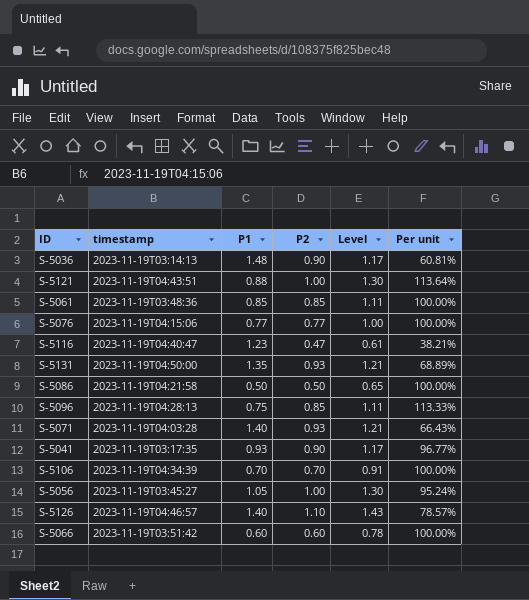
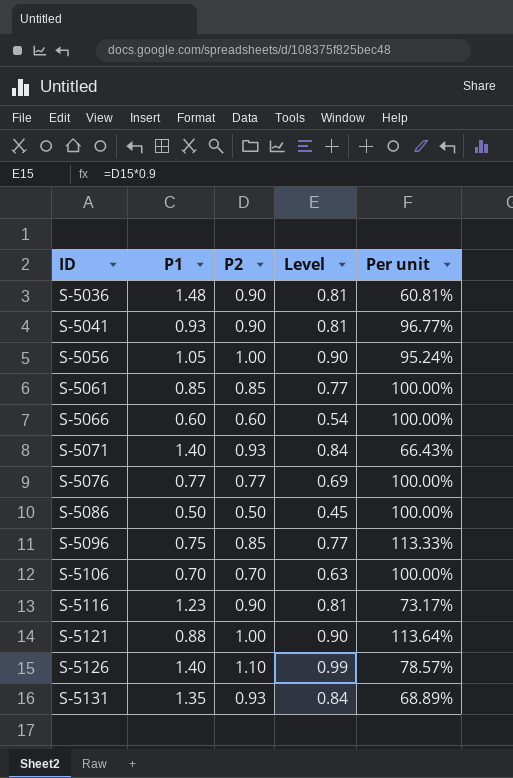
row order: none -> ID ascending
column timestamp | position: 2 -> none
column Level | formula: [P2] * 1.3 -> [P2] * 0.9
S-5116 | P2: 0.47 -> 0.90
S-5116 | Per unit: 38.21% -> 73.17%

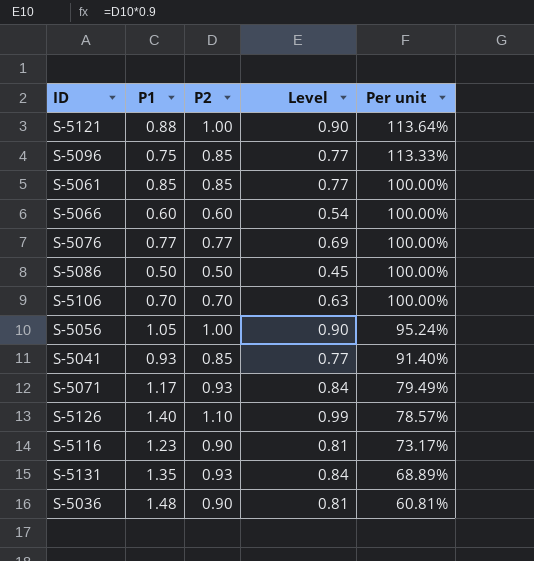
row order: ID ascending -> Per unit descending
S-5041 | P2: 0.90 -> 0.85
S-5041 | Level: 0.81 -> 0.77
S-5041 | Per unit: 96.77% -> 91.40%
S-5071 | P1: 1.40 -> 1.17
S-5071 | Per unit: 66.43% -> 79.49%

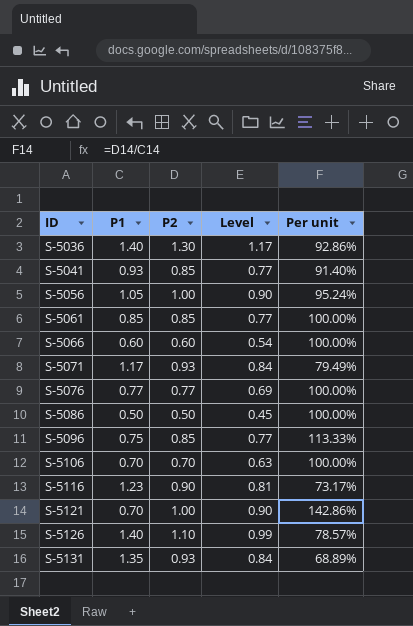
row order: Per unit descending -> ID ascending
S-5036 | P1: 1.48 -> 1.40
S-5036 | P2: 0.90 -> 1.30
S-5036 | Level: 0.81 -> 1.17
S-5036 | Per unit: 60.81% -> 92.86%
S-5121 | P1: 0.88 -> 0.70
S-5121 | Per unit: 113.64% -> 142.86%

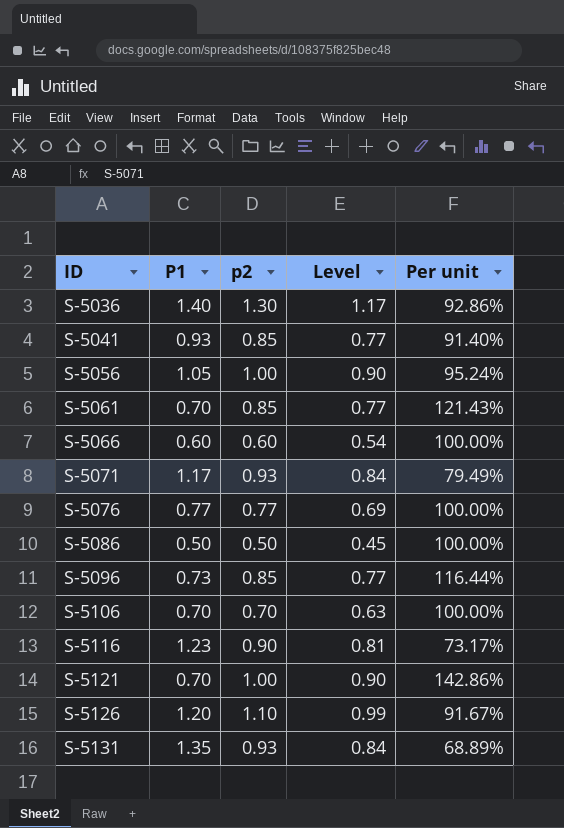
column name: P2 -> p2
S-5061 | P1: 0.85 -> 0.70
S-5061 | Per unit: 100.00% -> 121.43%
S-5096 | P1: 0.75 -> 0.73
S-5096 | Per unit: 113.33% -> 116.44%
S-5126 | P1: 1.40 -> 1.20
S-5126 | Per unit: 78.57% -> 91.67%

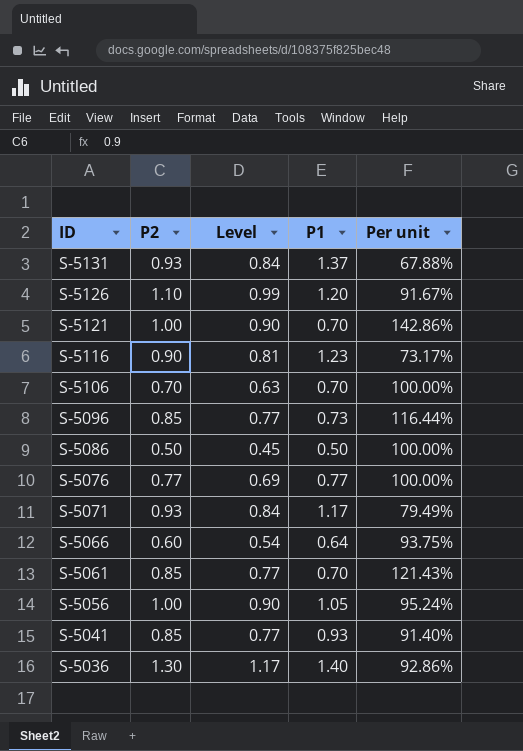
row order: ID ascending -> ID descending
column name: p2 -> P2
column P1 | position: 2 -> 4
S-5131 | P1: 1.35 -> 1.37
S-5131 | Per unit: 68.89% -> 67.88%
S-5066 | P1: 0.60 -> 0.64
S-5066 | Per unit: 100.00% -> 93.75%

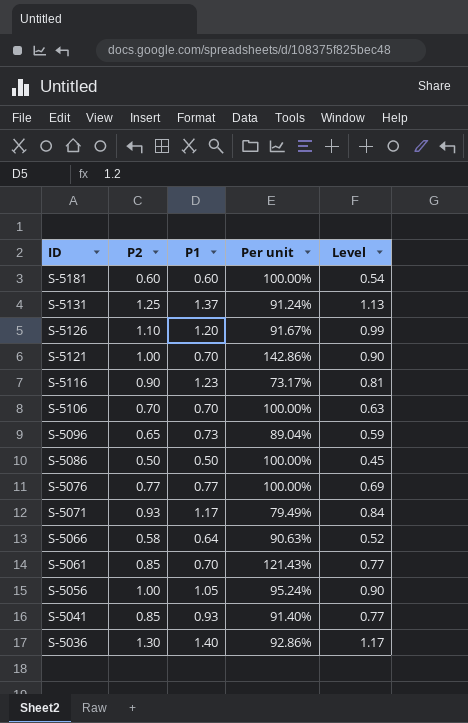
column Level | position: 3 -> 5
row S-5181: none -> 0.60 | 0.60 | 100.00% | 0.54
S-5131 | P2: 0.93 -> 1.25
S-5131 | Per unit: 67.88% -> 91.24%
S-5131 | Level: 0.84 -> 1.13
S-5096 | P2: 0.85 -> 0.65
S-5096 | Per unit: 116.44% -> 89.04%
S-5096 | Level: 0.77 -> 0.59
S-5066 | P2: 0.60 -> 0.58
S-5066 | Per unit: 93.75% -> 90.63%
S-5066 | Level: 0.54 -> 0.52

